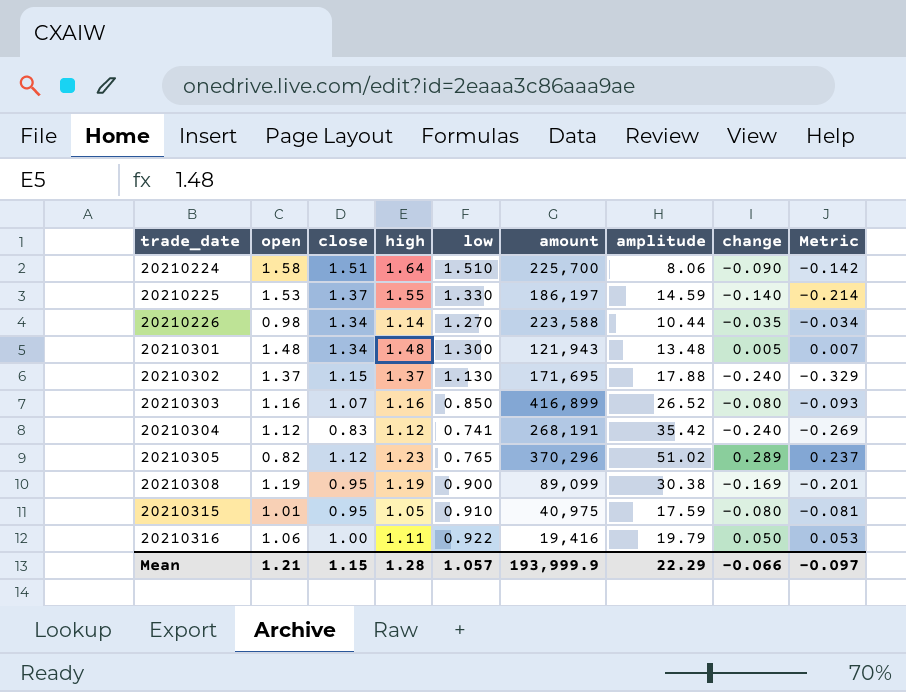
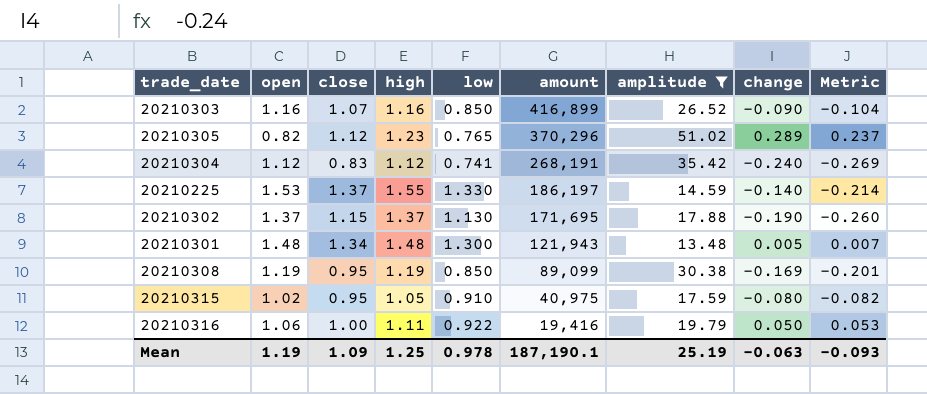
filter: none -> amplitude >= 13.48
row order: trade_date ascending -> amount descending
20210303 | change: -0.080 -> -0.090
20210303 | Metric: -0.093 -> -0.104
20210302 | change: -0.240 -> -0.190
20210302 | Metric: -0.329 -> -0.260
20210308 | low: 0.900 -> 0.850
20210315 | open: 1.01 -> 1.02
20210315 | Metric: -0.081 -> -0.082
Mean | open: 1.21 -> 1.19
Mean | close: 1.15 -> 1.09
Mean | high: 1.28 -> 1.25
Mean | low: 1.057 -> 0.978
Mean | amount: 193,999.9 -> 187,190.1
Mean | amplitude: 22.29 -> 25.19
Mean | change: -0.066 -> -0.063
Mean | Metric: -0.097 -> -0.093

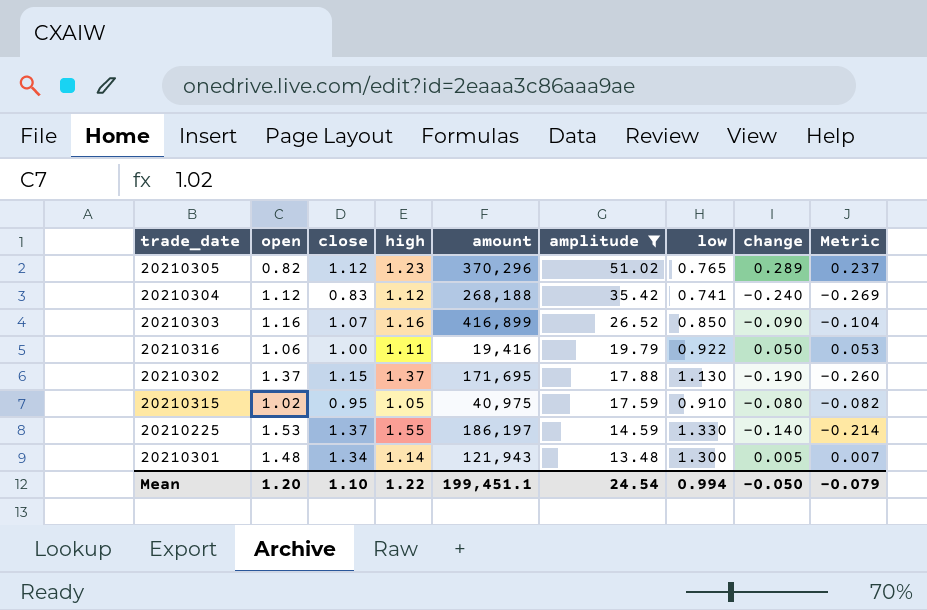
row order: amount descending -> amplitude descending
column low | position: 5 -> 7
row 20210308: 1.19 | 0.95 | 1.19 | 0.850 | 89,099 | 30.38 | -0.169 | -0.201 -> none
20210304 | amount: 268,191 -> 268,188
20210301 | high: 1.48 -> 1.14
Mean | open: 1.19 -> 1.20
Mean | close: 1.09 -> 1.10
Mean | high: 1.25 -> 1.22
Mean | amount: 187,190.1 -> 199,451.1
Mean | amplitude: 25.19 -> 24.54
Mean | low: 0.978 -> 0.994
Mean | change: -0.063 -> -0.050
Mean | Metric: -0.093 -> -0.079

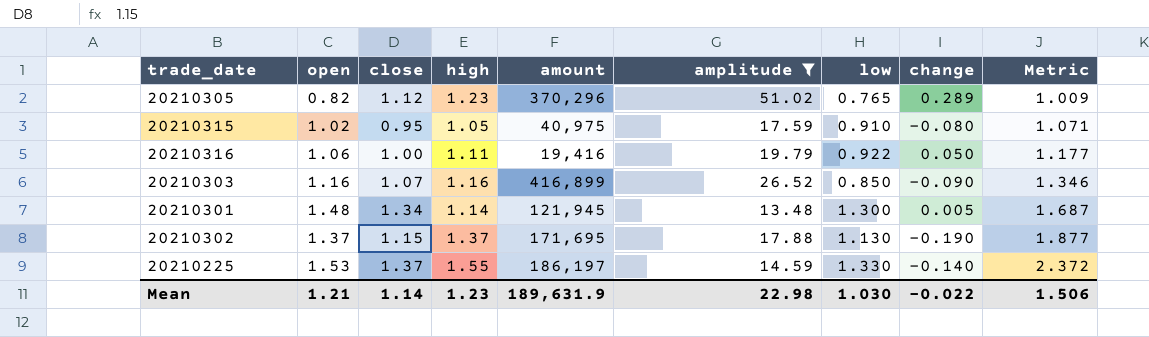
row order: amplitude descending -> Metric ascending
column Metric | formula: [open] * [change] -> [open] * [high]
row 20210304: 1.12 | 0.83 | 1.12 | 268,188 | 35.42 | 0.741 | -0.240 | -0.269 -> none
20210301 | amount: 121,943 -> 121,945
Mean | open: 1.20 -> 1.21
Mean | close: 1.10 -> 1.14
Mean | high: 1.22 -> 1.23
Mean | amount: 199,451.1 -> 189,631.9
Mean | amplitude: 24.54 -> 22.98
Mean | low: 0.994 -> 1.030
Mean | change: -0.050 -> -0.022
Mean | Metric: -0.079 -> 1.506

